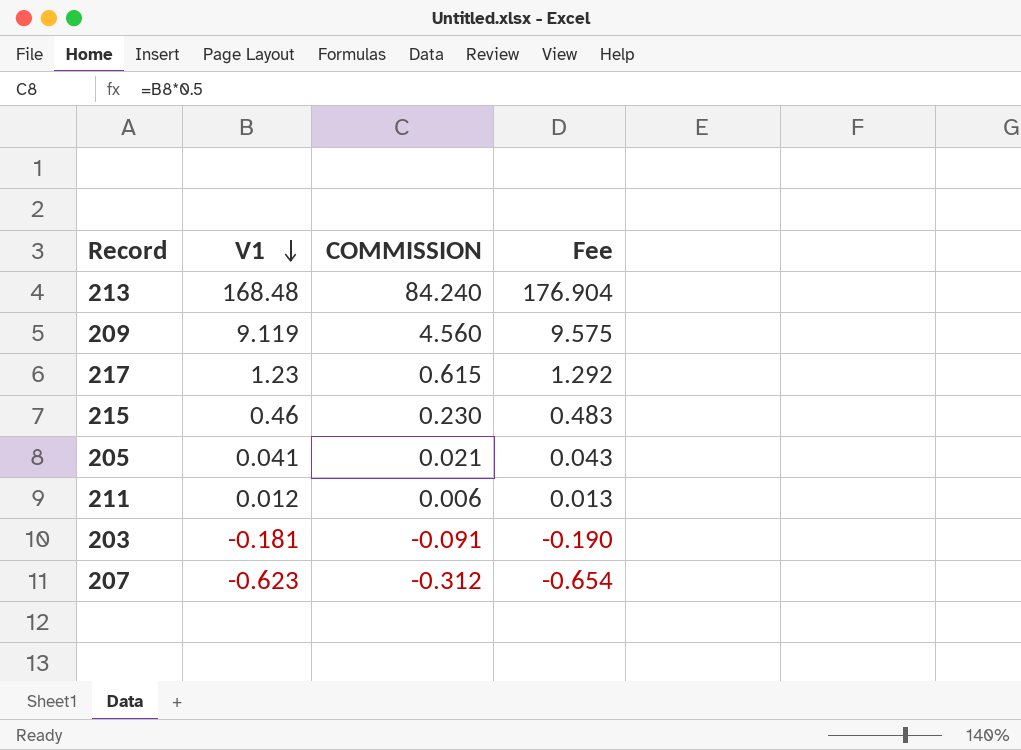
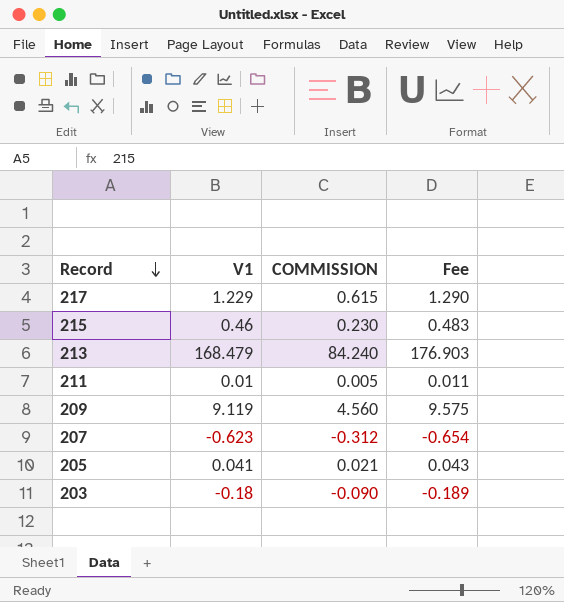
row order: V1 descending -> Record descending
217 | V1: 1.23 -> 1.229
217 | Fee: 1.292 -> 1.290
213 | V1: 168.48 -> 168.479
213 | Fee: 176.904 -> 176.903
211 | V1: 0.012 -> 0.01
211 | COMMISSION: 0.006 -> 0.005
211 | Fee: 0.013 -> 0.011
203 | V1: -0.181 -> -0.18
203 | COMMISSION: -0.091 -> -0.090
203 | Fee: -0.190 -> -0.189

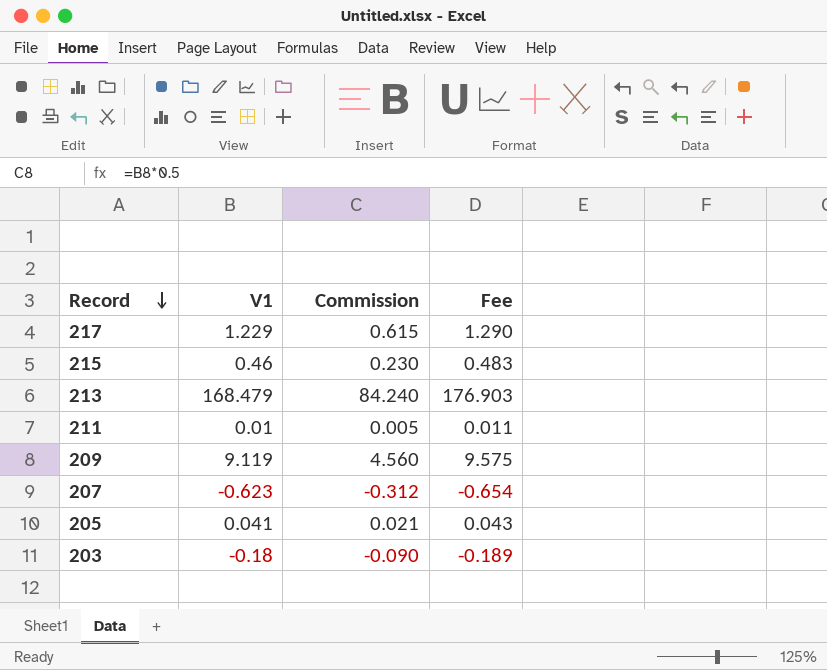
column name: COMMISSION -> Commission

